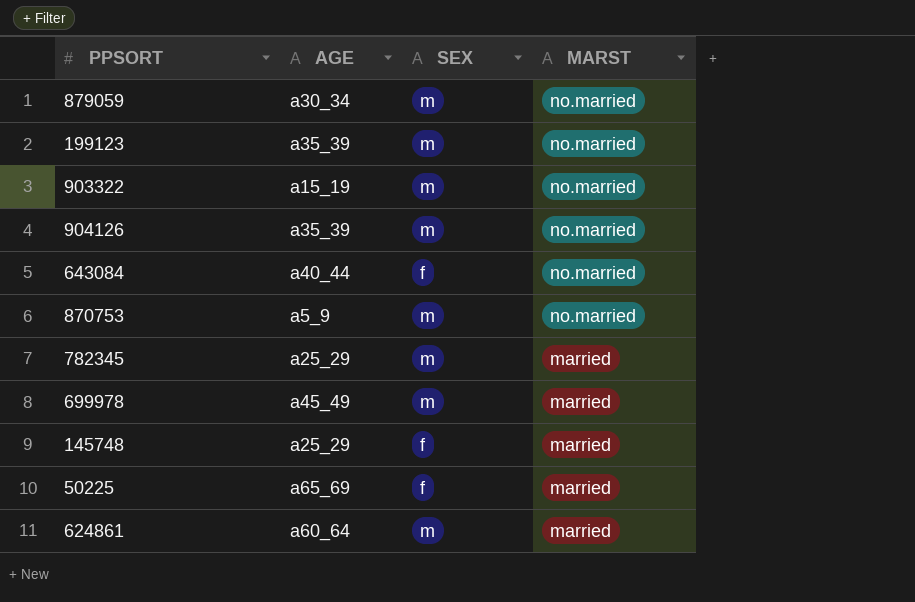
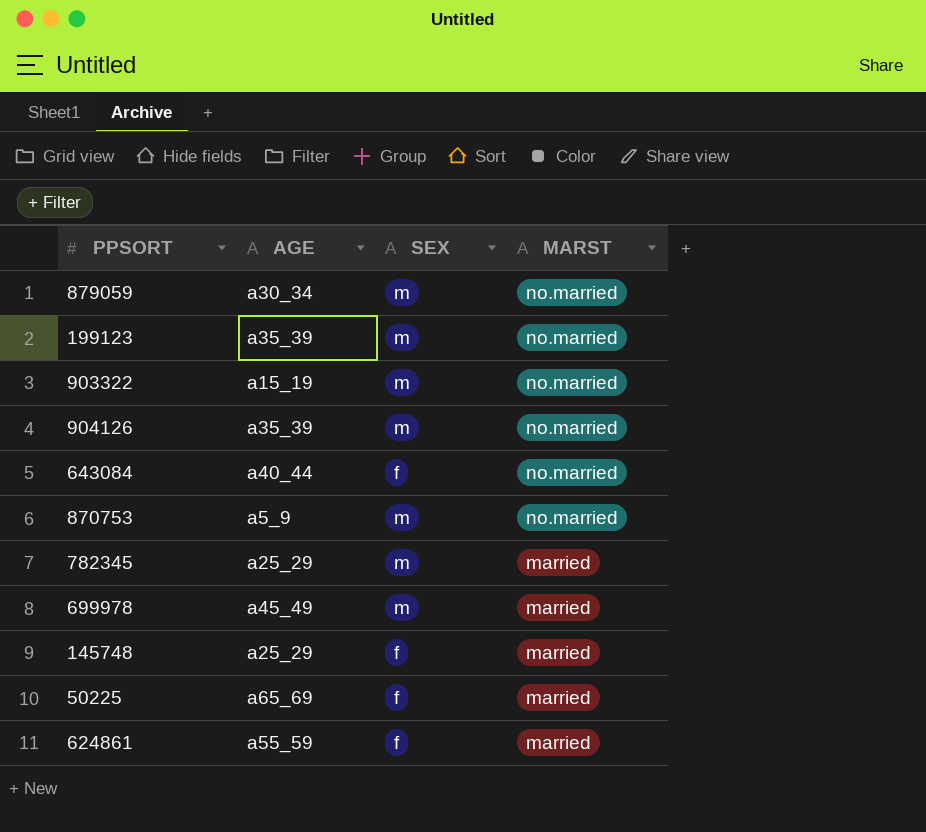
624861 | AGE: a60_64 -> a55_59
624861 | SEX: m -> f

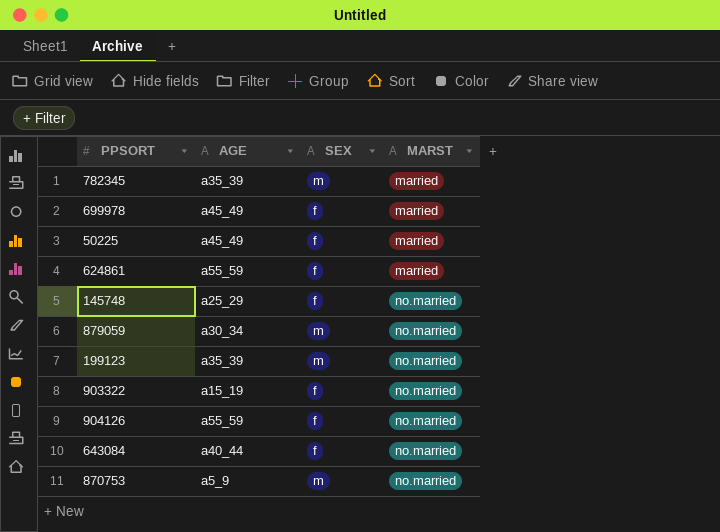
row order: MARST descending -> MARST ascending
782345 | AGE: a25_29 -> a35_39
699978 | SEX: m -> f
50225 | AGE: a65_69 -> a45_49
145748 | MARST: married -> no.married
903322 | SEX: m -> f
904126 | AGE: a35_39 -> a55_59
904126 | SEX: m -> f

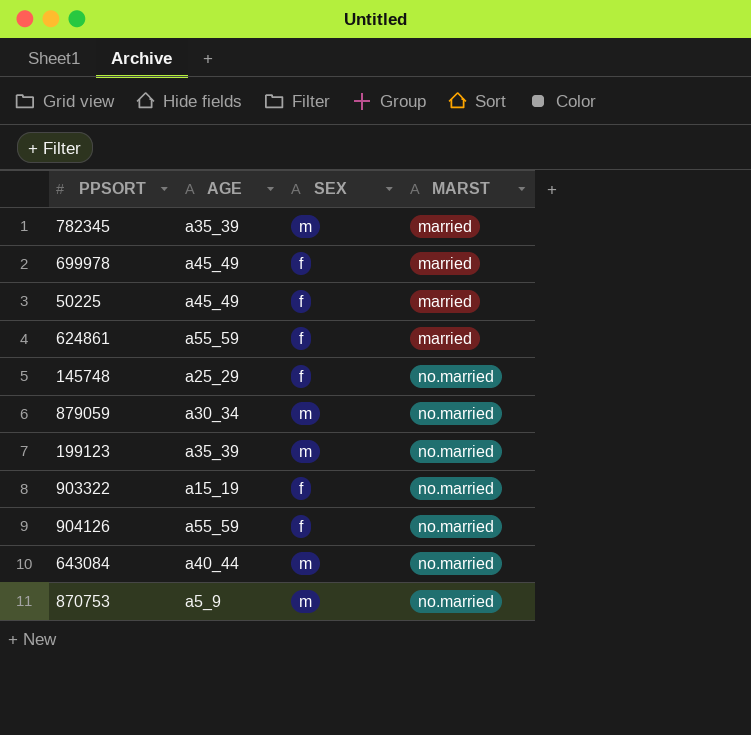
643084 | SEX: f -> m

